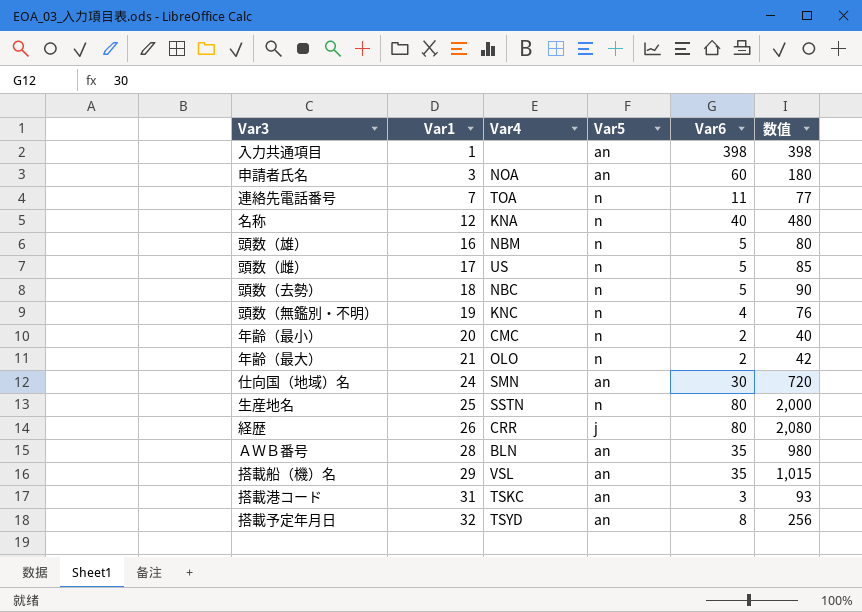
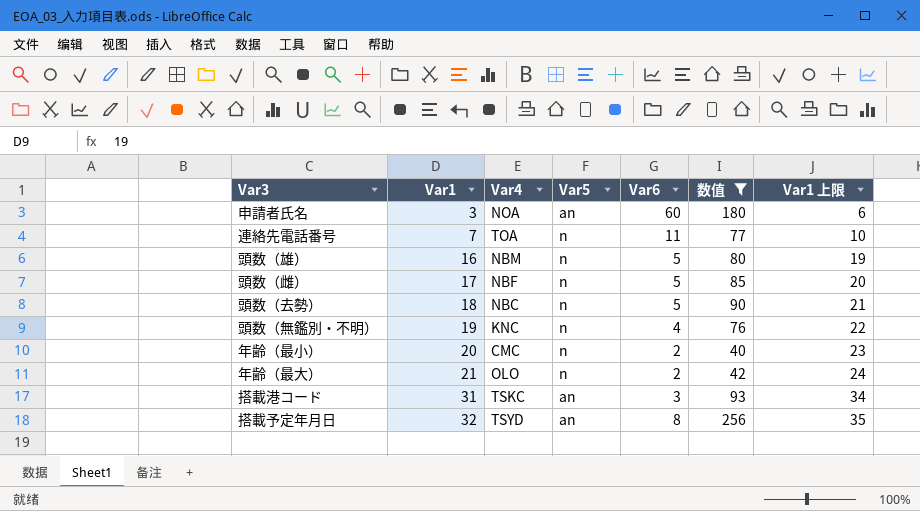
filter: none -> 数值 <= 256
column Var1 上限 | formula: none -> [Var1] + 3
頭数（雌） | Var4: US -> NBF

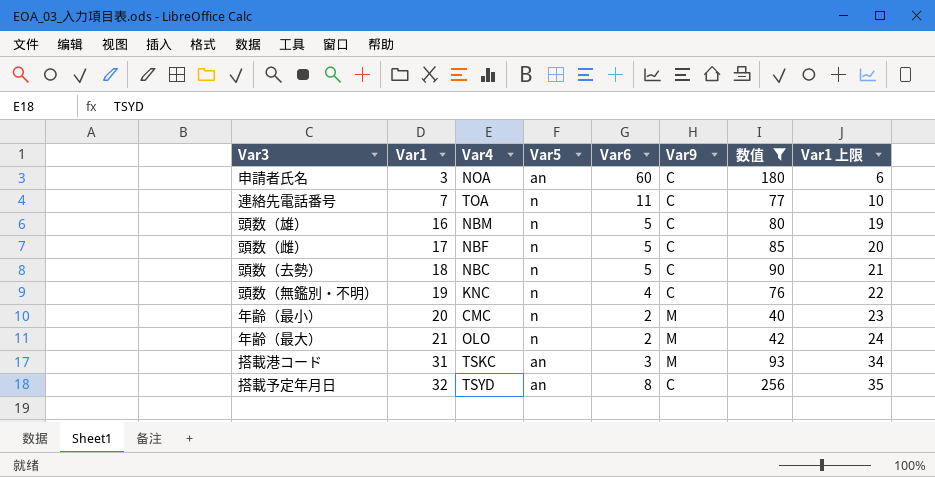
column Var9 | position: none -> 6

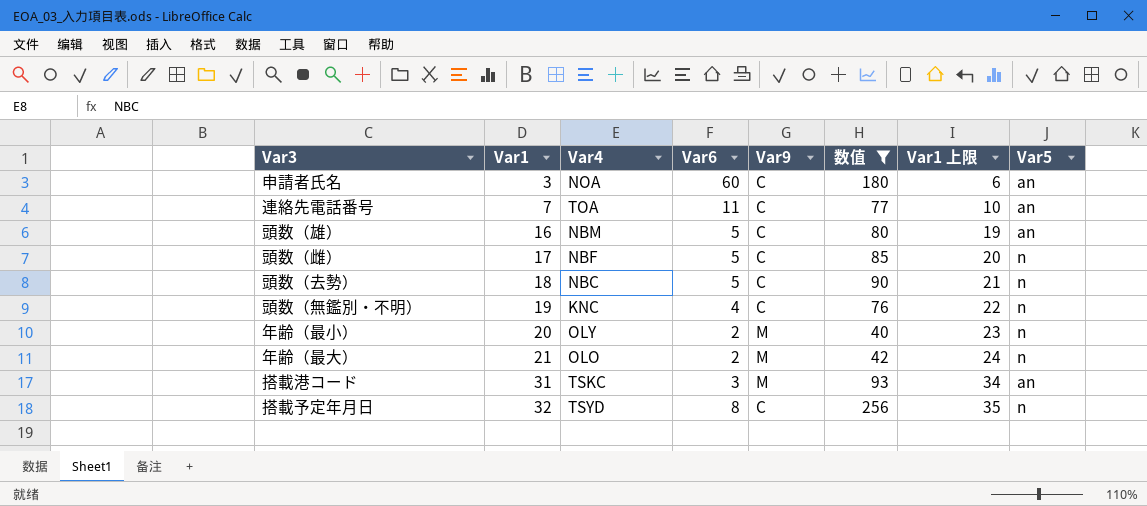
column Var5 | position: 4 -> 8
連絡先電話番号 | Var5: n -> an
頭数（雄） | Var5: n -> an
年齢（最小） | Var4: CMC -> OLY
搭載予定年月日 | Var5: an -> n

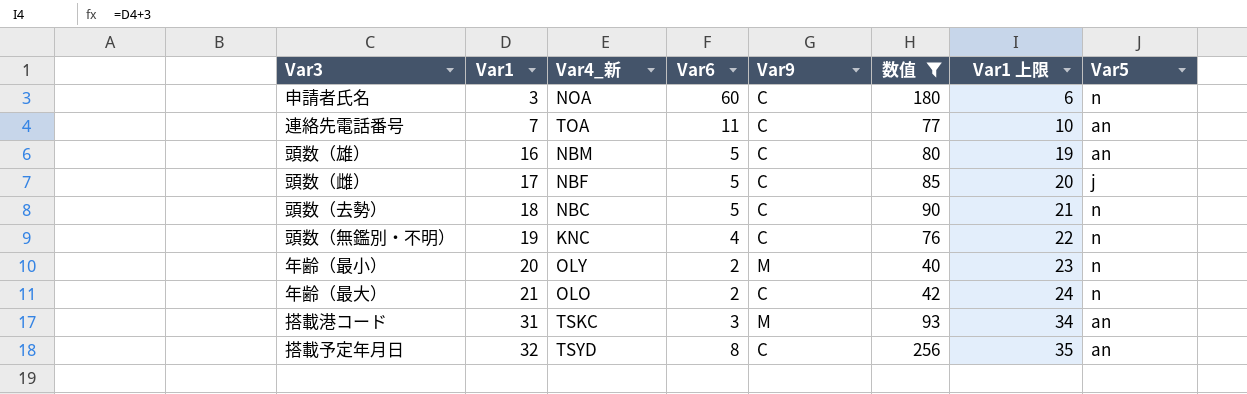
column name: Var4 -> Var4_新
申請者氏名 | Var5: an -> n
頭数（雌） | Var5: n -> j
年齢（最大） | Var9: M -> C
搭載予定年月日 | Var5: n -> an

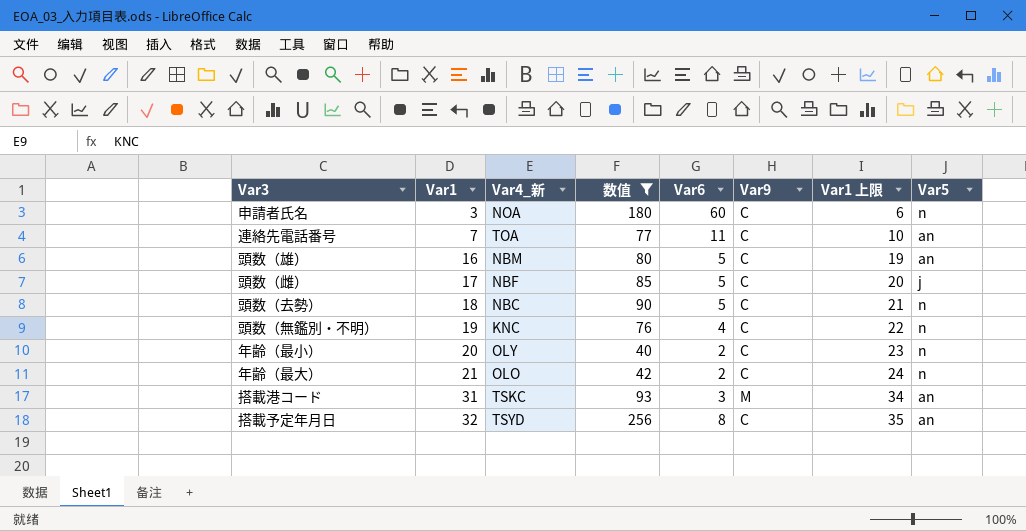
column 数值 | position: 6 -> 4
年齢（最小） | Var9: M -> C

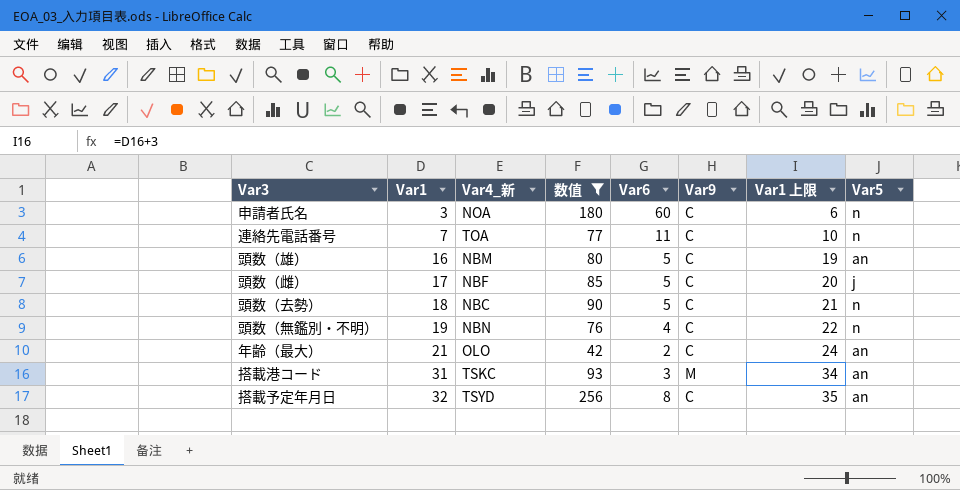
row 年齢（最小）: 20 | OLY | 40 | 2 | C | 23 | n -> none
連絡先電話番号 | Var5: an -> n
頭数（無鑑別・不明） | Var4_新: KNC -> NBN
年齢（最大） | Var5: n -> an

